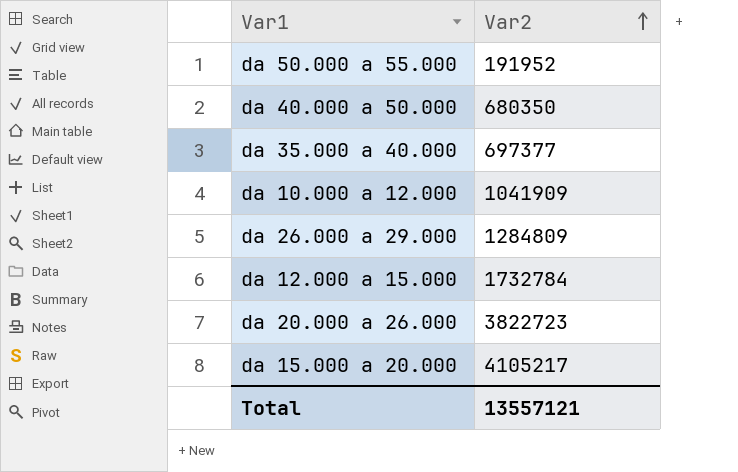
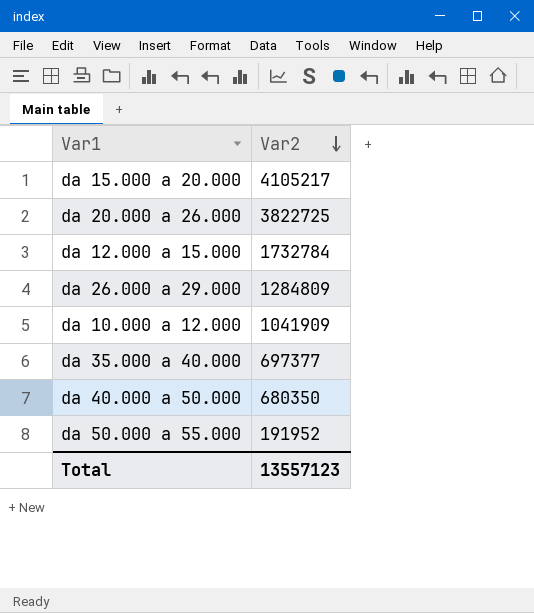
row order: Var2 ascending -> Var2 descending
da 20.000 a 26.000 | Var2: 3822723 -> 3822725
Total | Var2: 13557121 -> 13557123

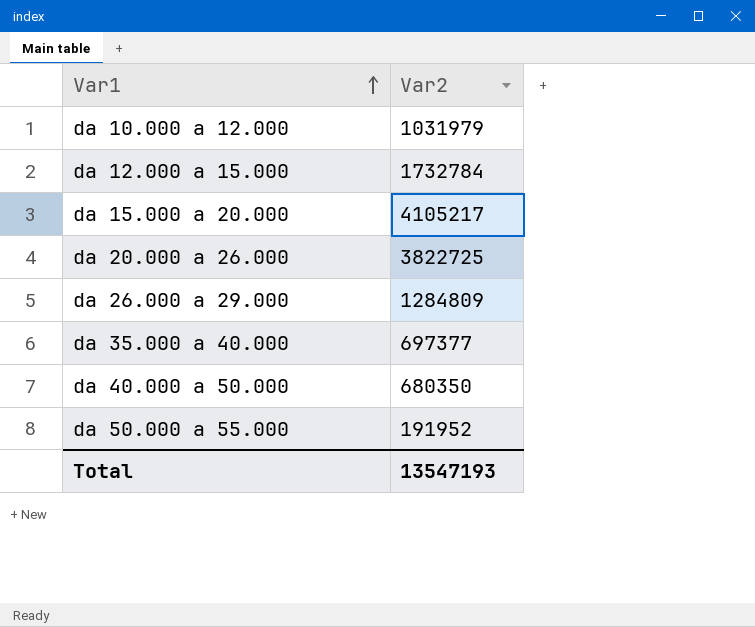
row order: Var2 descending -> Var1 ascending
da 10.000 a 12.000 | Var2: 1041909 -> 1031979
Total | Var2: 13557123 -> 13547193

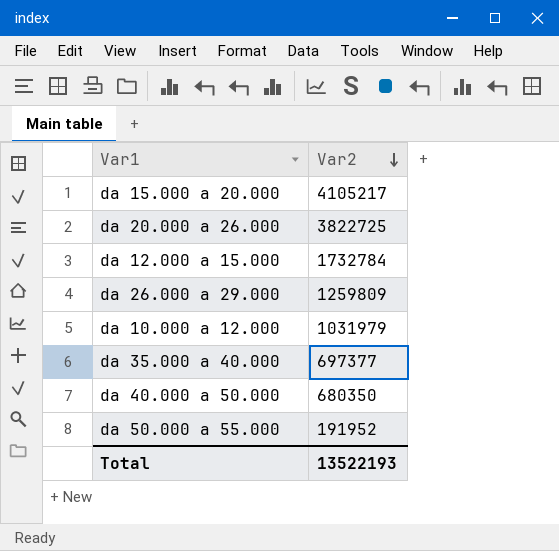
row order: Var1 ascending -> Var2 descending
da 26.000 a 29.000 | Var2: 1284809 -> 1259809
Total | Var2: 13547193 -> 13522193

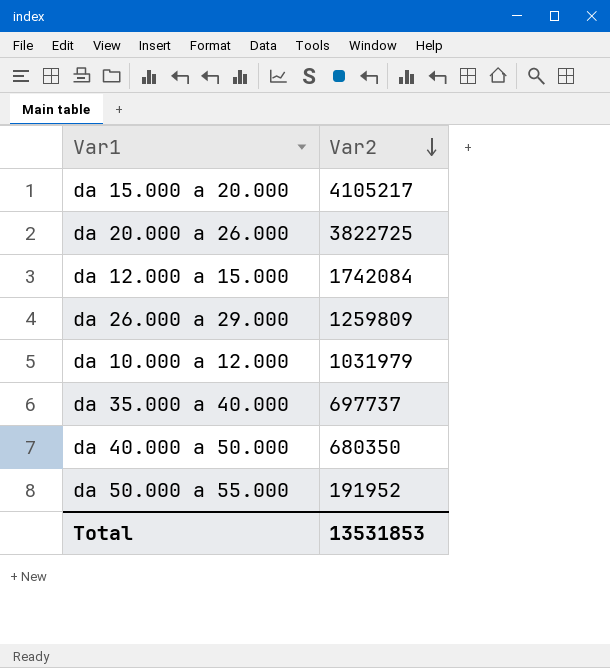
da 12.000 a 15.000 | Var2: 1732784 -> 1742084
da 35.000 a 40.000 | Var2: 697377 -> 697737
Total | Var2: 13522193 -> 13531853

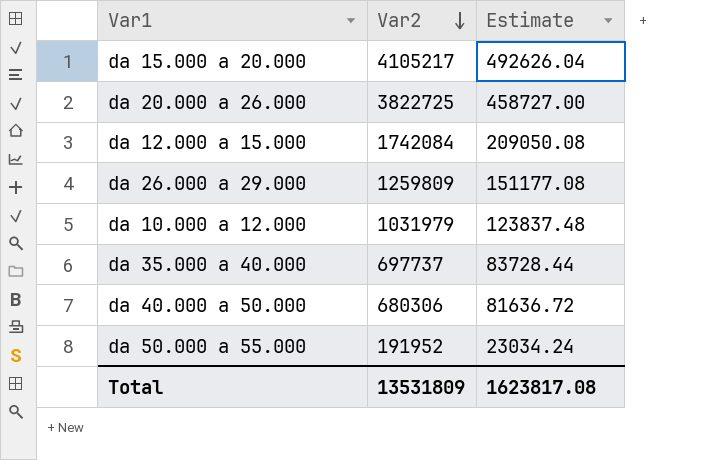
column Estimate | formula: none -> [Var2] * 0.12
da 40.000 a 50.000 | Var2: 680350 -> 680306
Total | Var2: 13531853 -> 13531809

